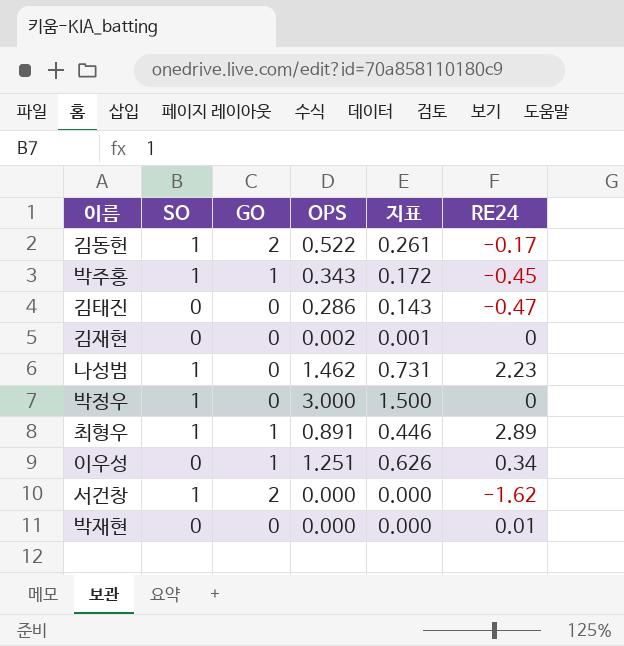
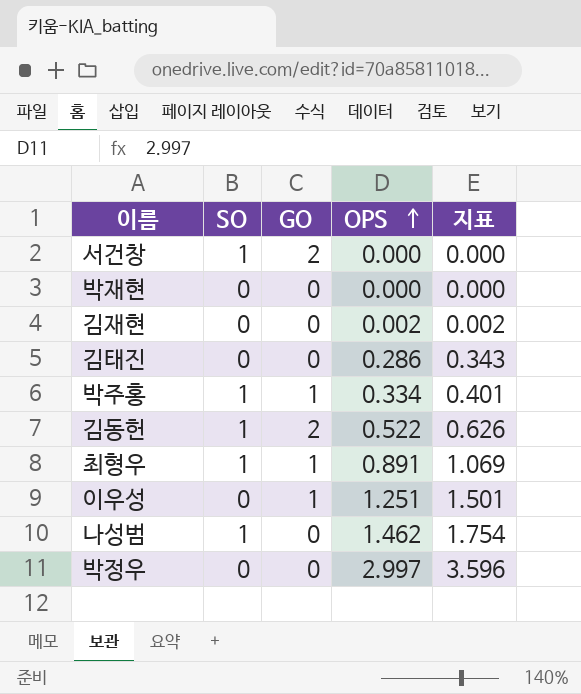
row order: none -> OPS ascending
column RE24 | position: 6 -> none
column 지표 | formula: [OPS] * 0.5 -> [OPS] * 1.2
박주홍 | OPS: 0.343 -> 0.334
박정우 | SO: 1 -> 0
박정우 | OPS: 3.000 -> 2.997

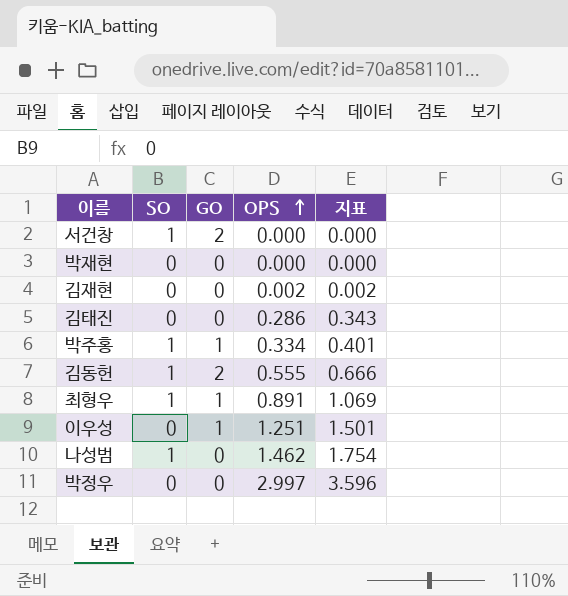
김동헌 | OPS: 0.522 -> 0.555
김동헌 | 지표: 0.626 -> 0.666

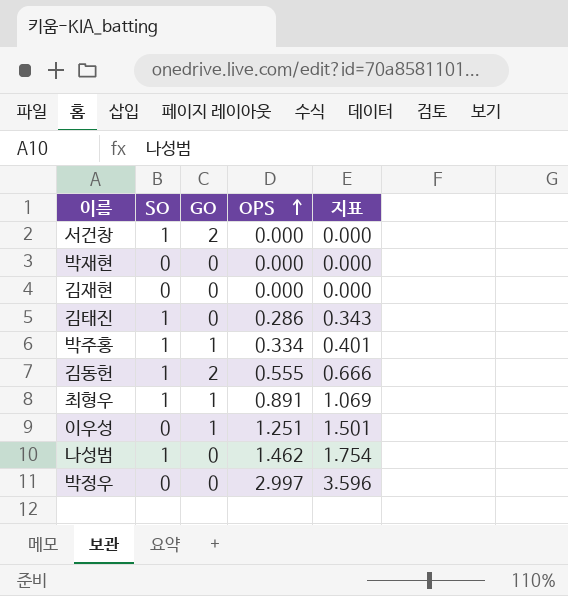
김재현 | OPS: 0.002 -> 0.000
김재현 | 지표: 0.002 -> 0.000
김태진 | SO: 0 -> 1

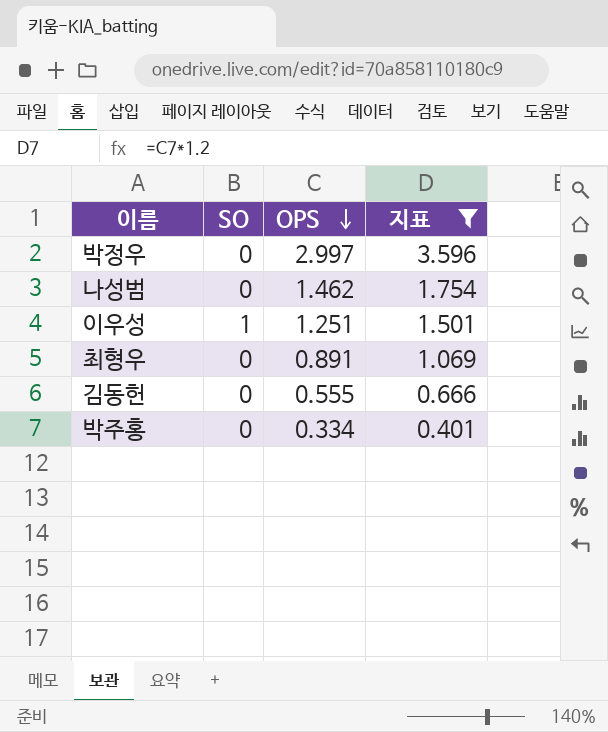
filter: none -> 지표 >= 0.401
row order: OPS ascending -> OPS descending
column GO | position: 3 -> none
나성범 | SO: 1 -> 0
이우성 | SO: 0 -> 1
최형우 | SO: 1 -> 0
김동헌 | SO: 1 -> 0
박주홍 | SO: 1 -> 0

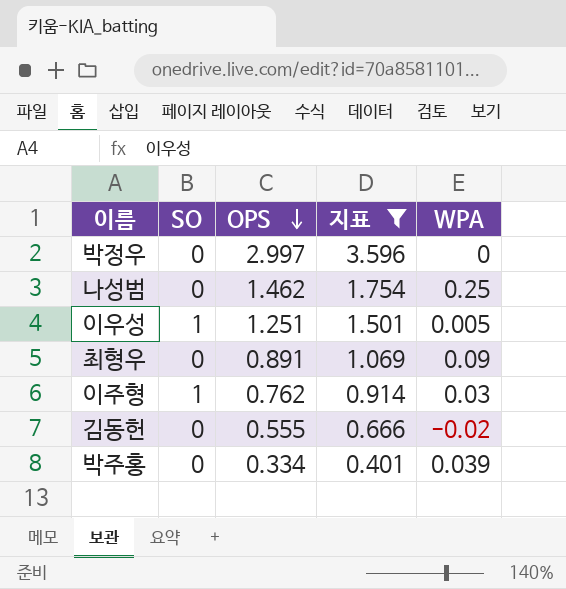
column WPA | position: none -> 5
row 이주형: none -> 1 | 0.762 | 0.914 | 0.03

